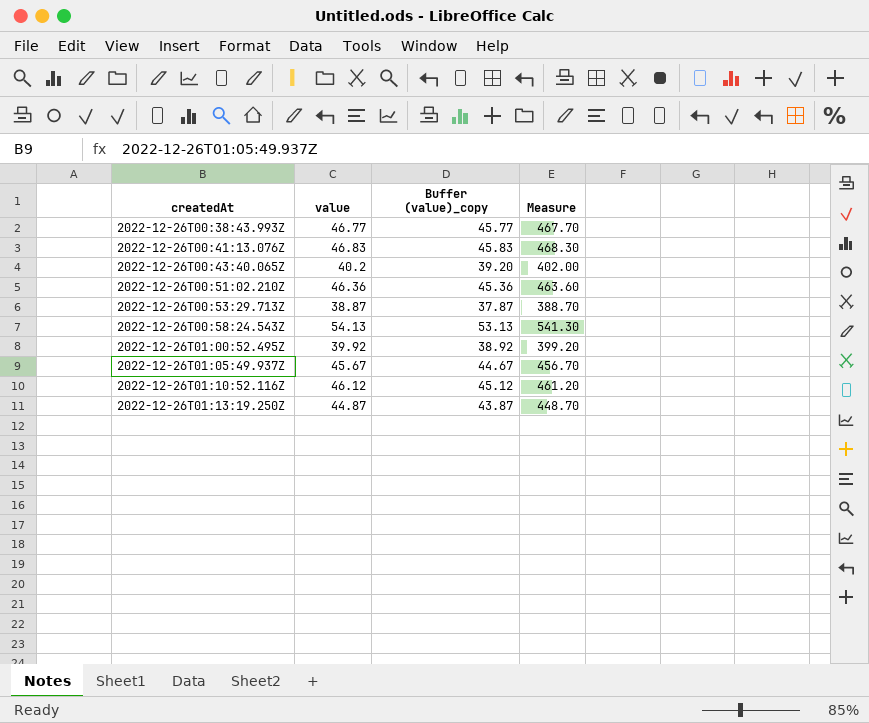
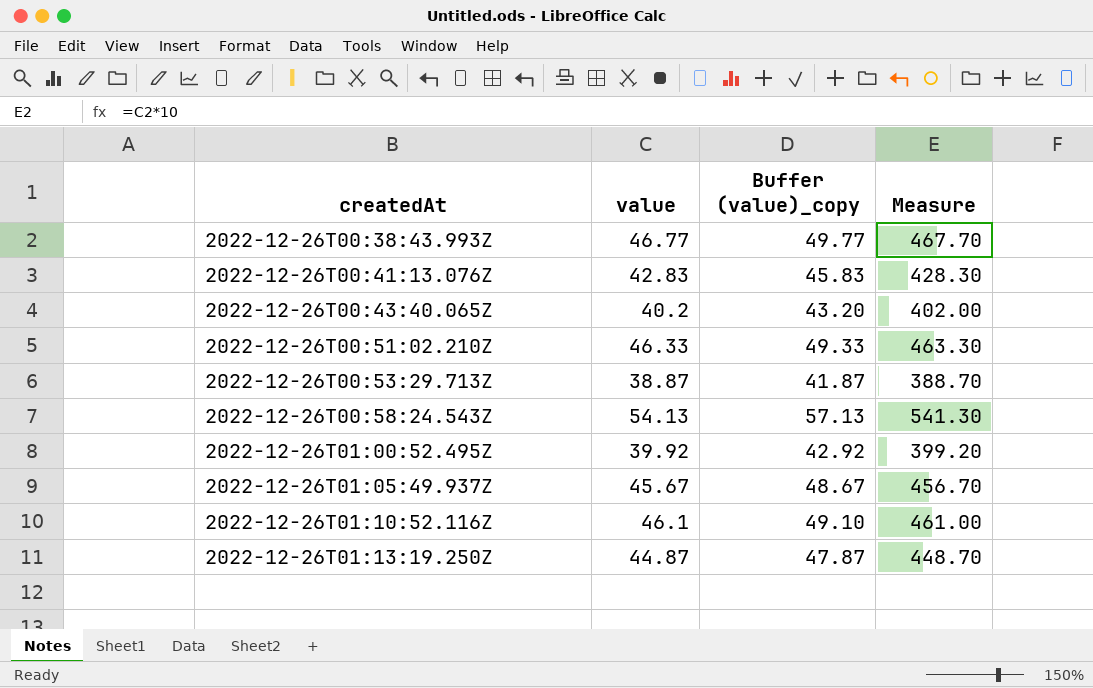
column Buffer (value)_copy | formula: [value] - 1 -> [value] + 3
2022-12-26T00:41:13.076Z | value: 46.83 -> 42.83
2022-12-26T00:41:13.076Z | Measure: 468.30 -> 428.30
2022-12-26T00:51:02.210Z | value: 46.36 -> 46.33
2022-12-26T00:51:02.210Z | Measure: 463.60 -> 463.30
2022-12-26T01:10:52.116Z | value: 46.12 -> 46.1
2022-12-26T01:10:52.116Z | Measure: 461.20 -> 461.00

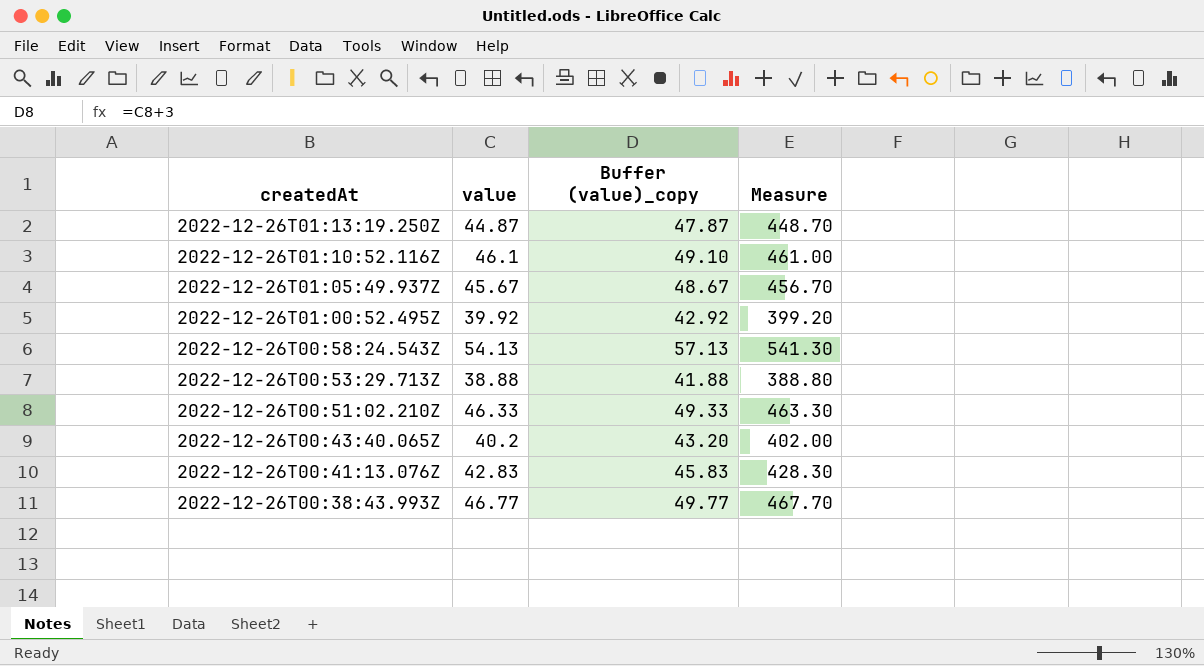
row order: createdAt ascending -> createdAt descending
2022-12-26T00:53:29.713Z | value: 38.87 -> 38.88
2022-12-26T00:53:29.713Z | Buffer (value)_copy: 41.87 -> 41.88
2022-12-26T00:53:29.713Z | Measure: 388.70 -> 388.80

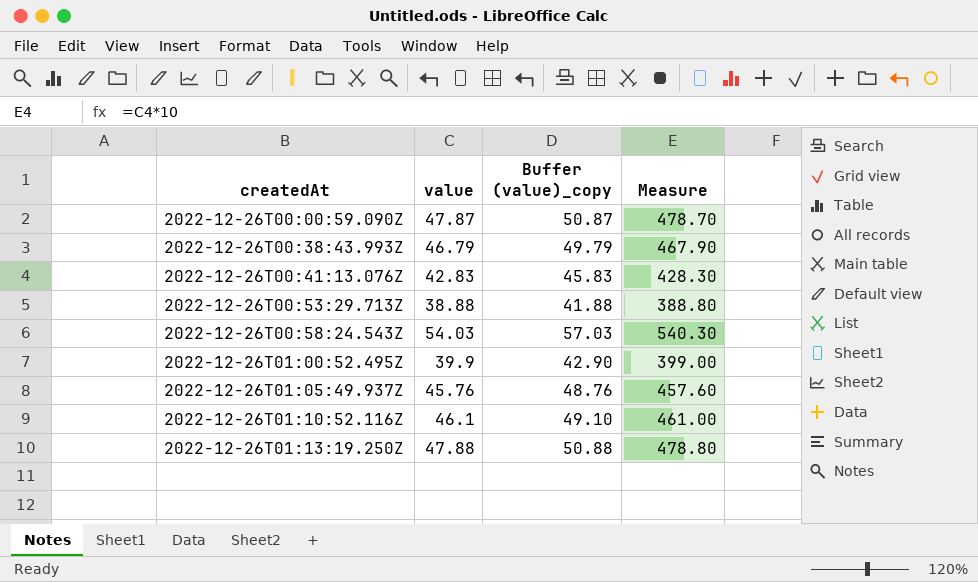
row order: createdAt descending -> createdAt ascending
row 2022-12-26T00:51:02.210Z: 46.33 | 49.33 | 463.30 -> none
row 2022-12-26T00:43:40.065Z: 40.2 | 43.20 | 402.00 -> none
row 2022-12-26T00:00:59.090Z: none -> 47.87 | 50.87 | 478.70
2022-12-26T00:38:43.993Z | value: 46.77 -> 46.79
2022-12-26T00:38:43.993Z | Buffer (value)_copy: 49.77 -> 49.79
2022-12-26T00:38:43.993Z | Measure: 467.70 -> 467.90
2022-12-26T00:58:24.543Z | value: 54.13 -> 54.03
2022-12-26T00:58:24.543Z | Buffer (value)_copy: 57.13 -> 57.03
2022-12-26T00:58:24.543Z | Measure: 541.30 -> 540.30
2022-12-26T01:00:52.495Z | value: 39.92 -> 39.9
2022-12-26T01:00:52.495Z | Buffer (value)_copy: 42.92 -> 42.90
2022-12-26T01:00:52.495Z | Measure: 399.20 -> 399.00
2022-12-26T01:05:49.937Z | value: 45.67 -> 45.76
2022-12-26T01:05:49.937Z | Buffer (value)_copy: 48.67 -> 48.76
2022-12-26T01:05:49.937Z | Measure: 456.70 -> 457.60
2022-12-26T01:13:19.250Z | value: 44.87 -> 47.88
2022-12-26T01:13:19.250Z | Buffer (value)_copy: 47.87 -> 50.88
2022-12-26T01:13:19.250Z | Measure: 448.70 -> 478.80

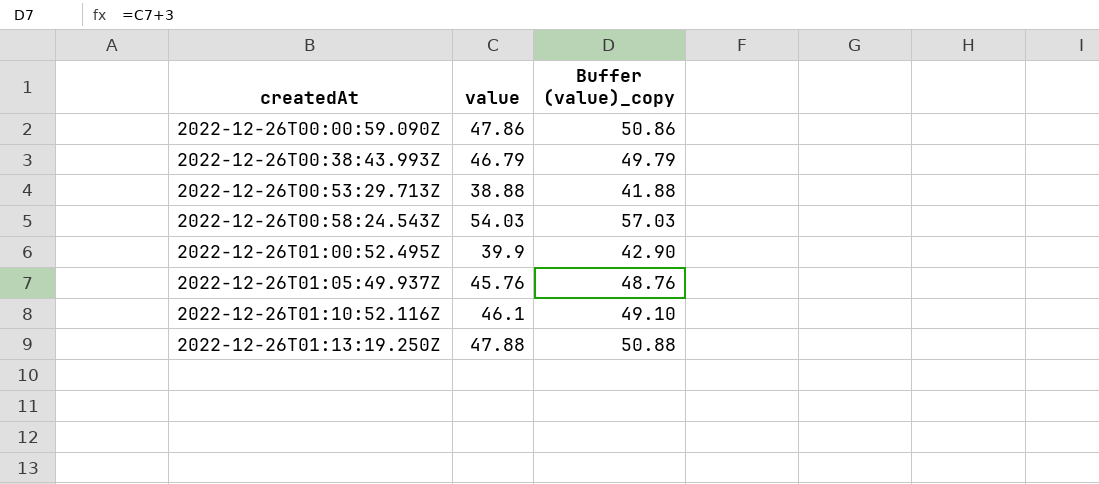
column Measure | formula: [value] * 10 -> none
row 2022-12-26T00:41:13.076Z: 42.83 | 45.83 | 428.30 -> none
2022-12-26T00:00:59.090Z | value: 47.87 -> 47.86
2022-12-26T00:00:59.090Z | Buffer (value)_copy: 50.87 -> 50.86

